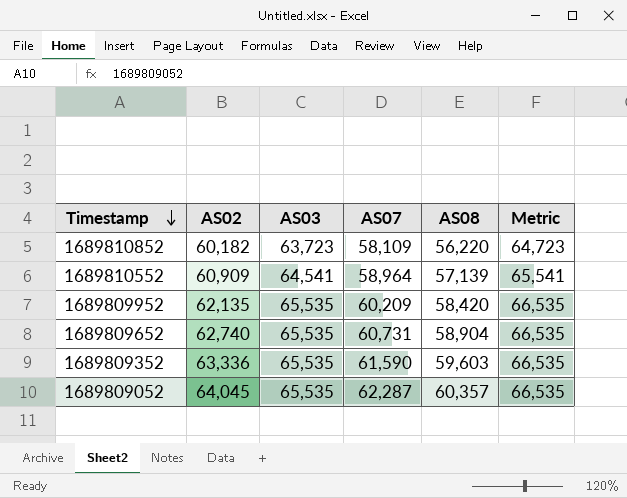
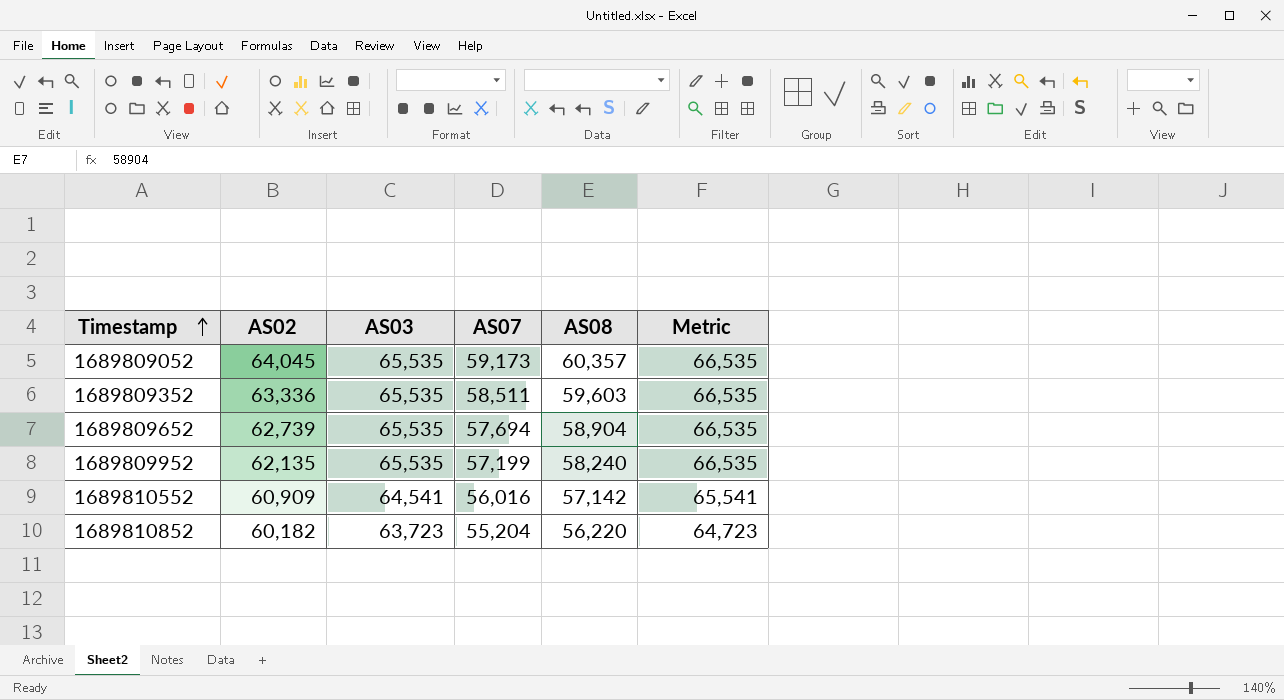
row order: Timestamp descending -> Timestamp ascending
1689809052 | AS07: 62,287 -> 59,173
1689809352 | AS07: 61,590 -> 58,511
1689809652 | AS02: 62,740 -> 62,739
1689809652 | AS07: 60,731 -> 57,694
1689809952 | AS07: 60,209 -> 57,199
1689809952 | AS08: 58,420 -> 58,240
1689810552 | AS07: 58,964 -> 56,016
1689810552 | AS08: 57,139 -> 57,142
1689810852 | AS07: 58,109 -> 55,204

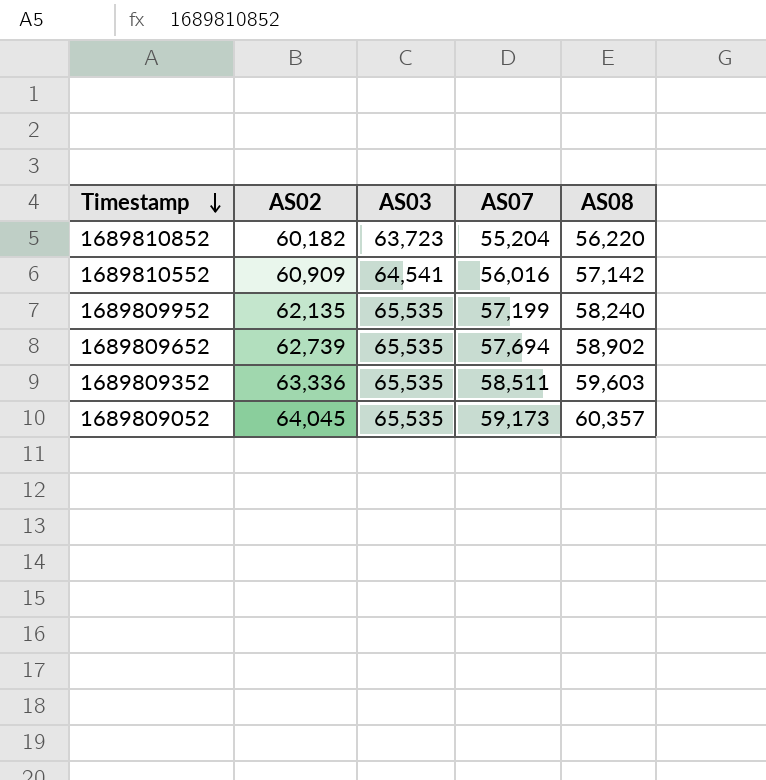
row order: Timestamp ascending -> Timestamp descending
column Metric | formula: [AS03] + 1000 -> none
1689809652 | AS08: 58,904 -> 58,902

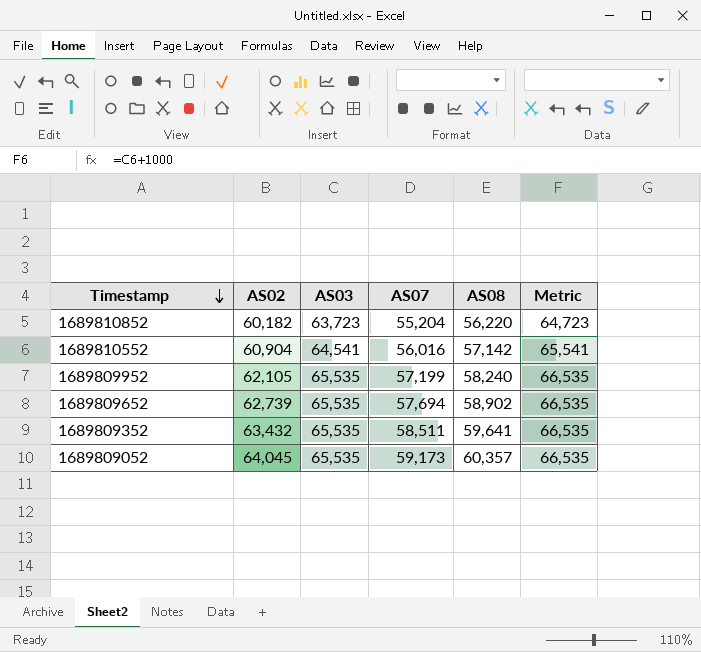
column Metric | formula: none -> [AS03] + 1000
1689810552 | AS02: 60,909 -> 60,904
1689809952 | AS02: 62,135 -> 62,105
1689809352 | AS02: 63,336 -> 63,432
1689809352 | AS08: 59,603 -> 59,641

